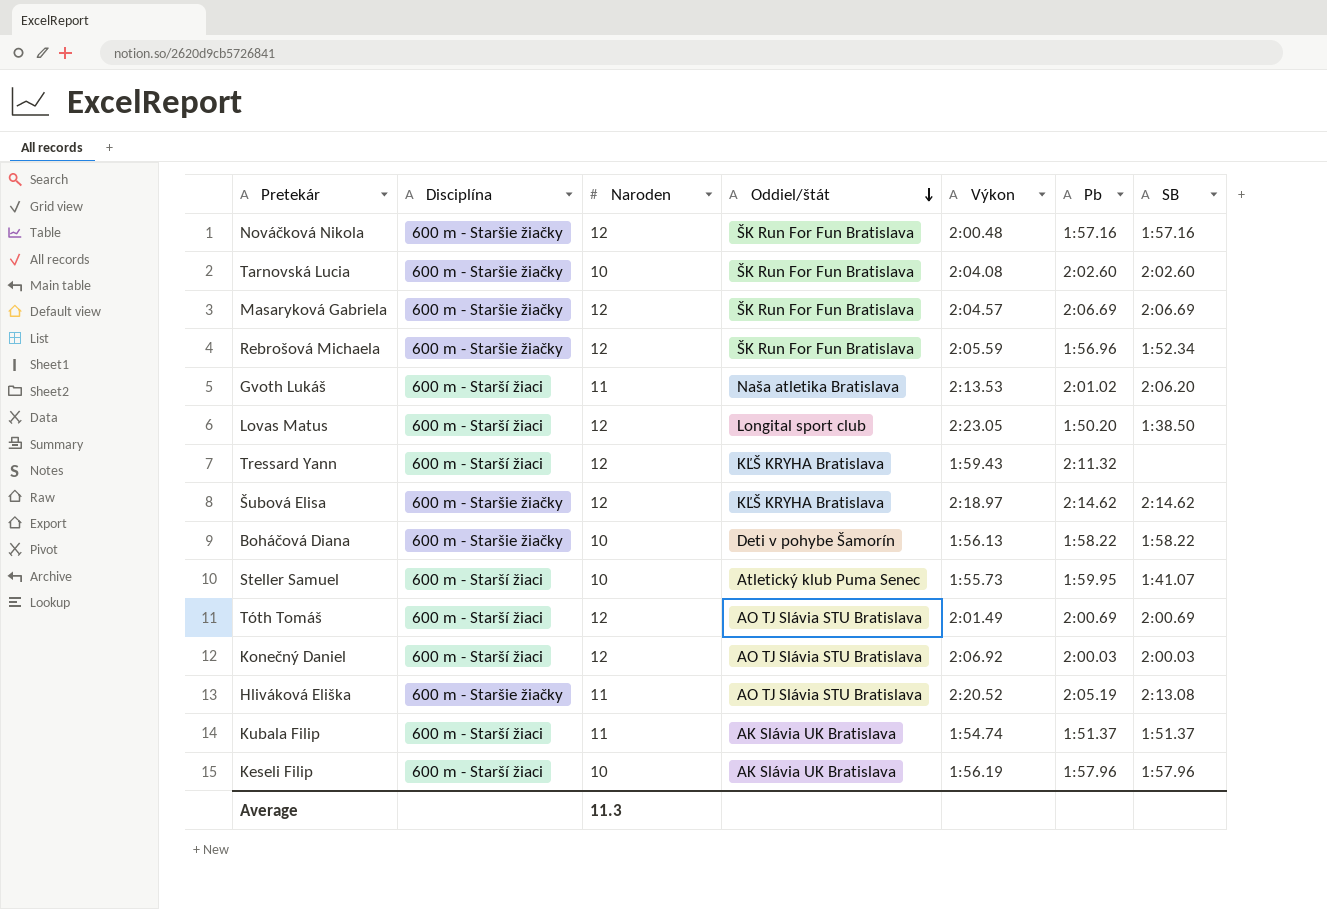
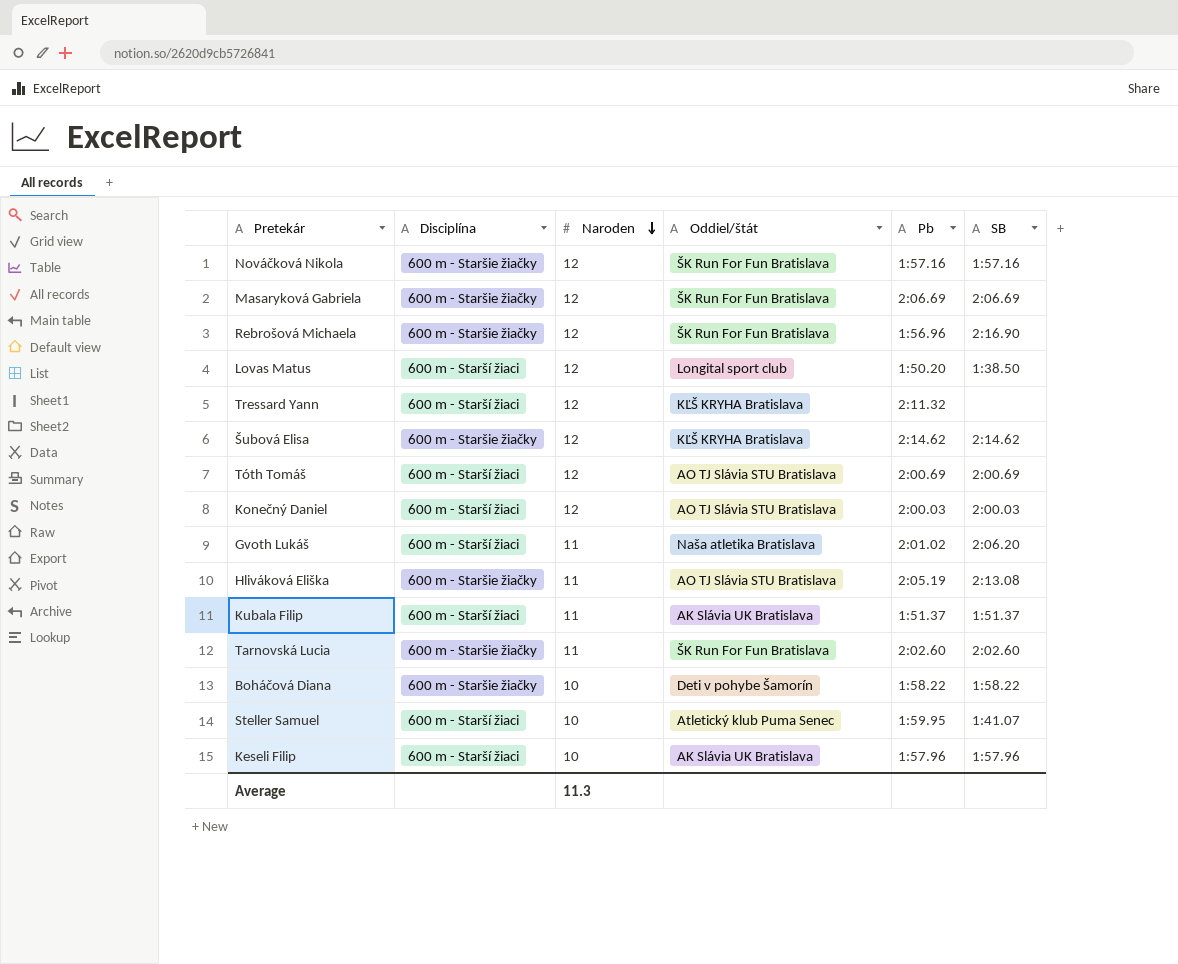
row order: Oddiel/štát descending -> Naroden descending
column Výkon | position: 5 -> none
Rebrošová Michaela | SB: 1:52.34 -> 2:16.90
Tarnovská Lucia | Naroden: 10 -> 11

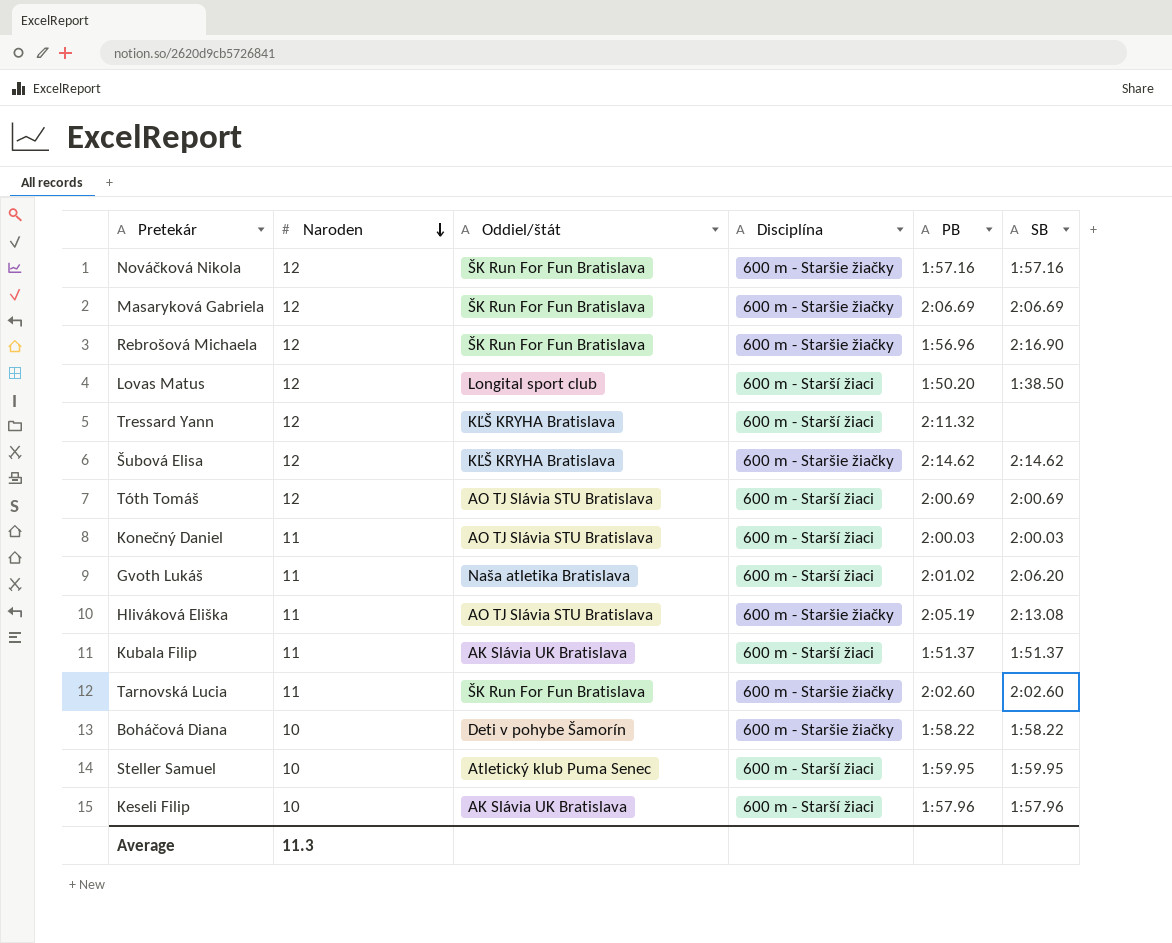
column Disciplína | position: 2 -> 4
column name: Pb -> PB
Konečný Daniel | Naroden: 12 -> 11
Steller Samuel | SB: 1:41.07 -> 1:59.95

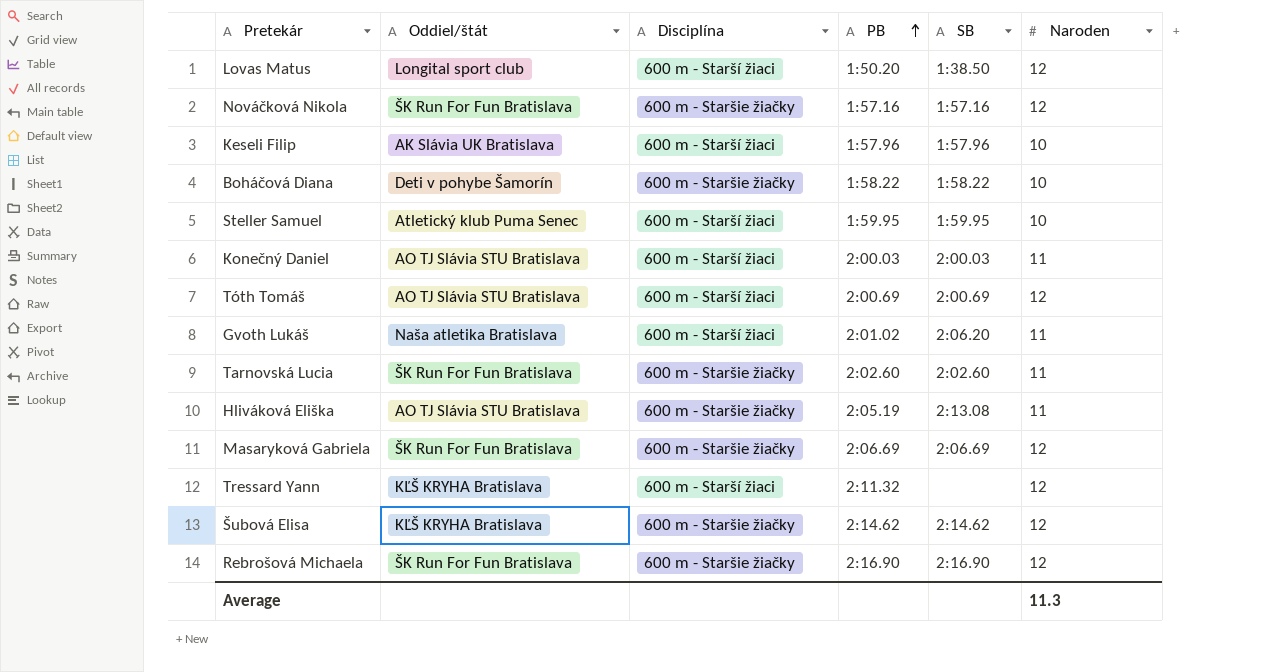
row order: Naroden descending -> PB ascending
column Naroden | position: 2 -> 6
row Kubala Filip: 11 | AK Slávia UK Bratislava | 600 m - Starší žiaci | 1:51.37 | 1:51.37 -> none
Rebrošová Michaela | PB: 1:56.96 -> 2:16.90

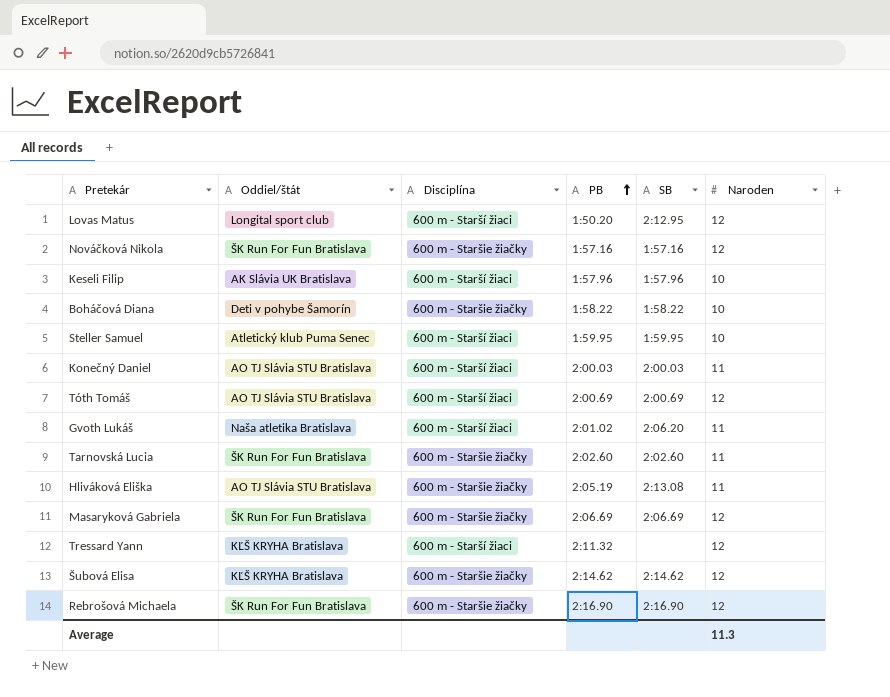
Lovas Matus | SB: 1:38.50 -> 2:12.95

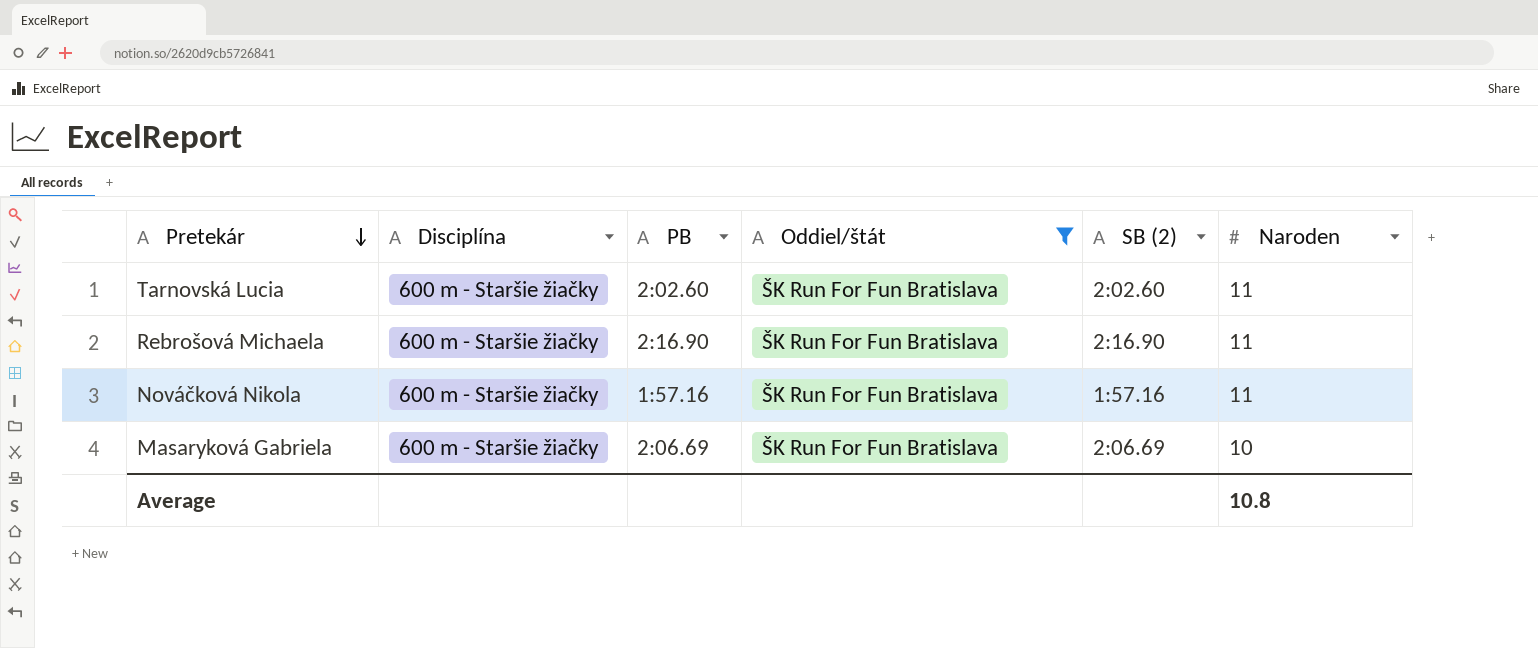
filter: none -> Oddiel/štát = ŠK Run For Fun Bratislava
row order: PB ascending -> Pretekár descending
column Oddiel/štát | position: 2 -> 4
column name: SB -> SB (2)
Rebrošová Michaela | Naroden: 12 -> 11
Nováčková Nikola | Naroden: 12 -> 11
Masaryková Gabriela | Naroden: 12 -> 10
Average | Naroden: 11.3 -> 10.8

